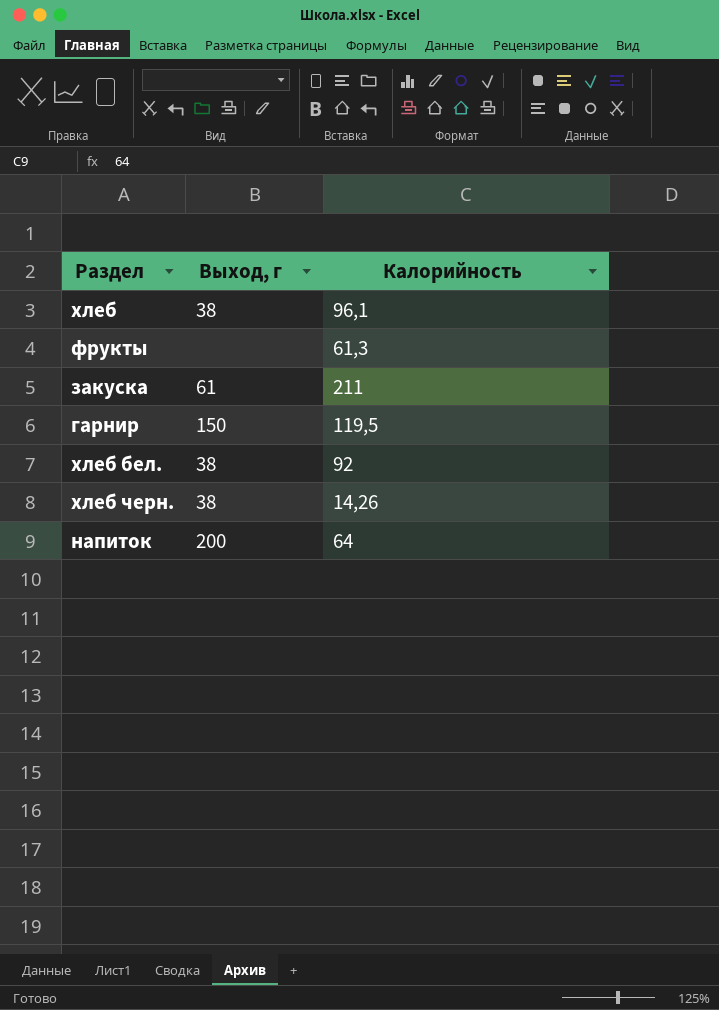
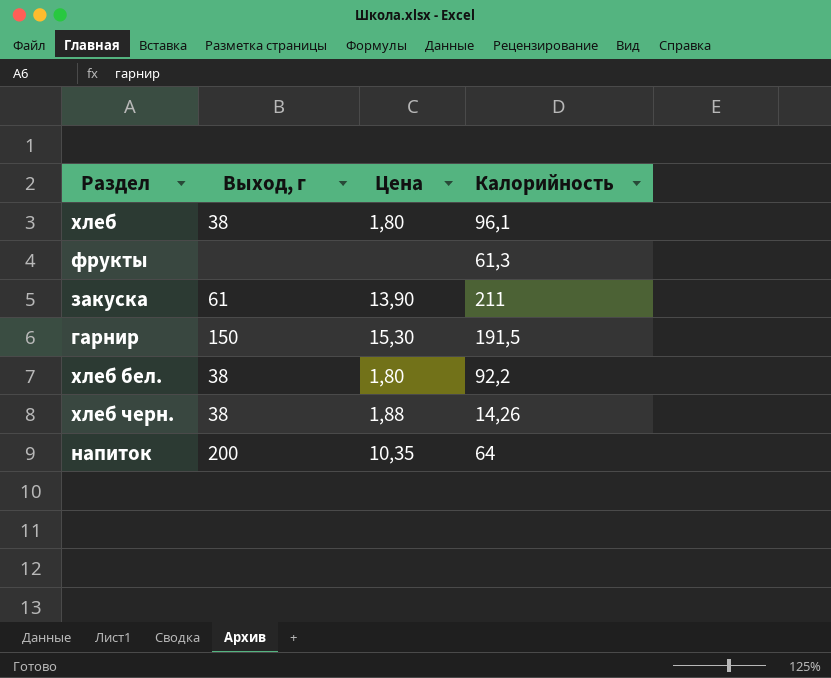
column Цена | position: none -> 3
гарнир | Калорийность: 119,5 -> 191,5
хлеб бел. | Калорийность: 92 -> 92,2

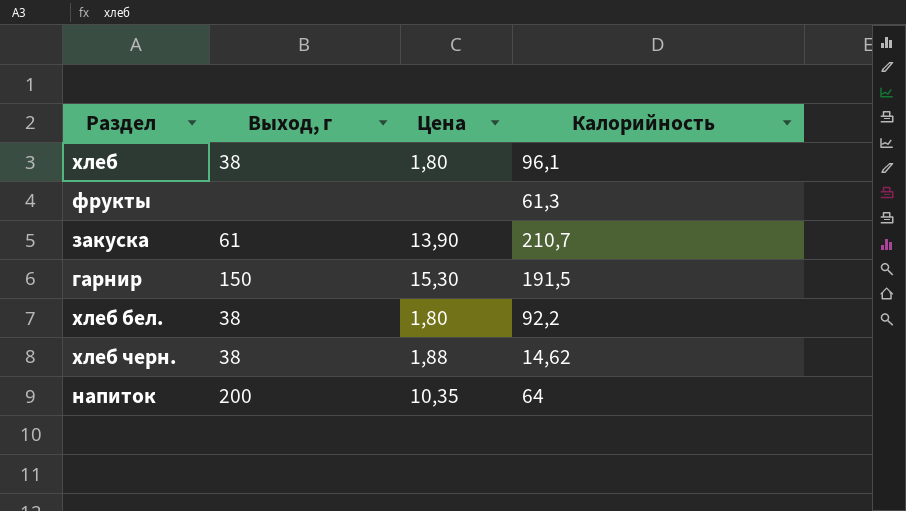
закуска | Калорийность: 211 -> 210,7
хлеб черн. | Калорийность: 14,26 -> 14,62

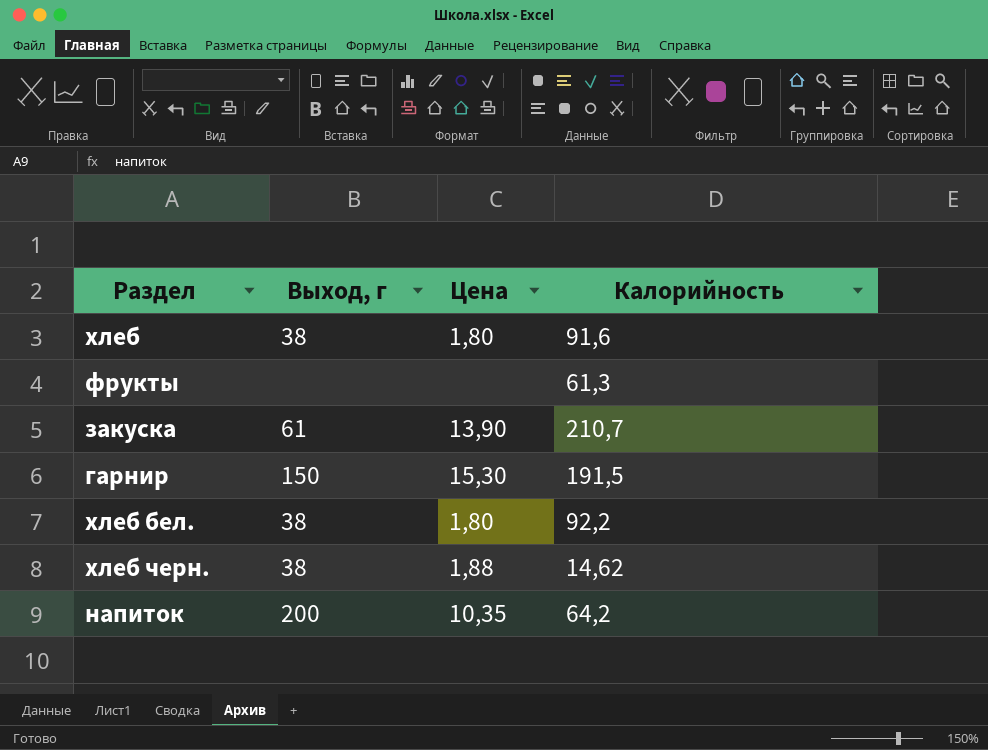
хлеб | Калорийность: 96,1 -> 91,6
напиток | Калорийность: 64 -> 64,2

